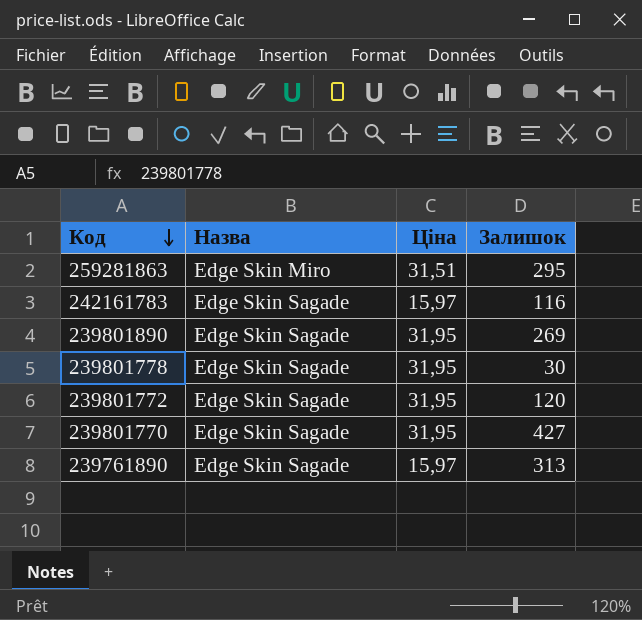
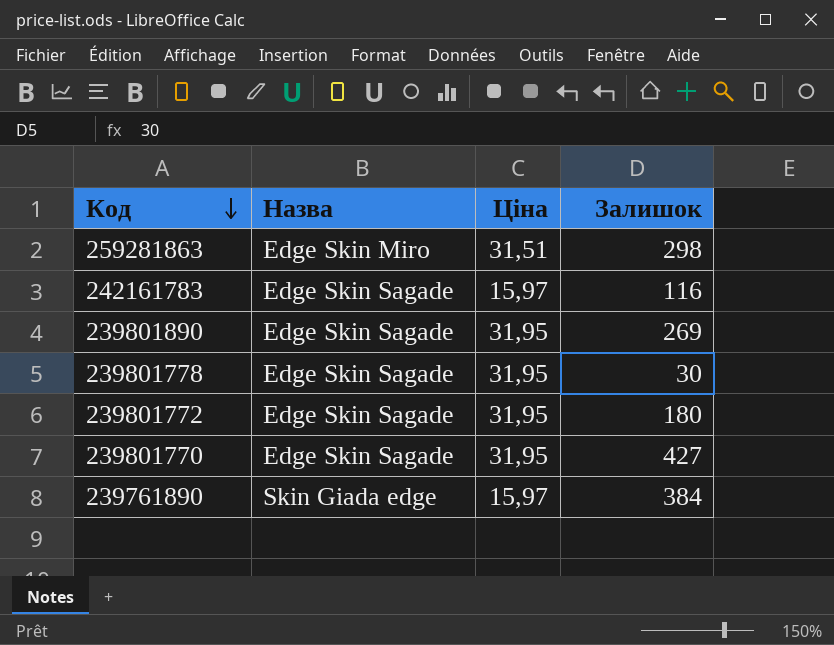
259281863 | Залишок: 295 -> 298
239801772 | Залишок: 120 -> 180
239761890 | Назва: Edge Skin Sagade -> Skin Giada edge
239761890 | Залишок: 313 -> 384

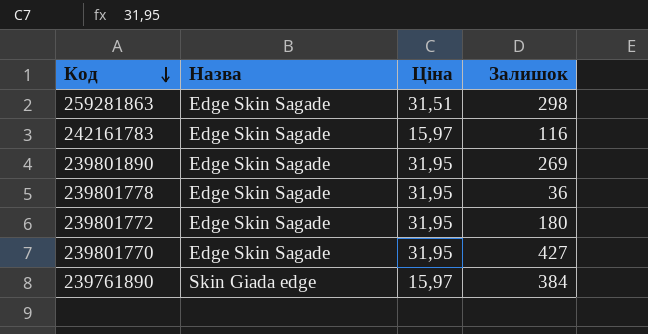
259281863 | Назва: Edge Skin Miro -> Edge Skin Sagade
239801778 | Залишок: 30 -> 36

